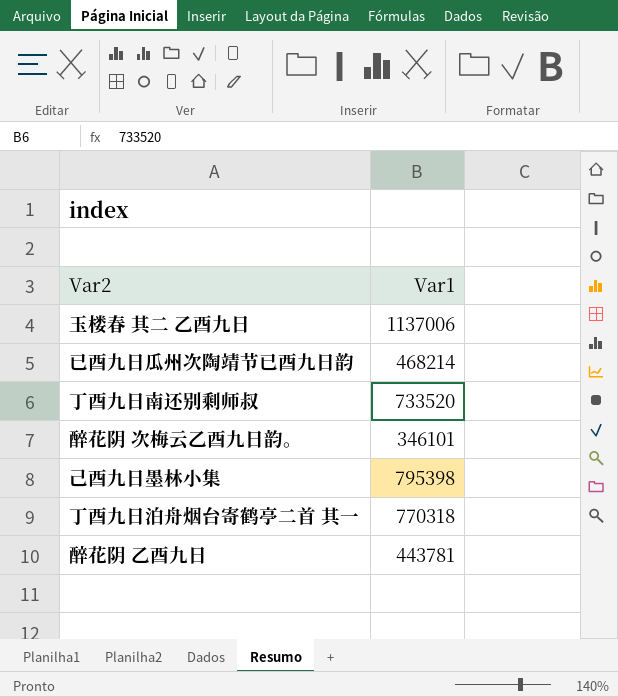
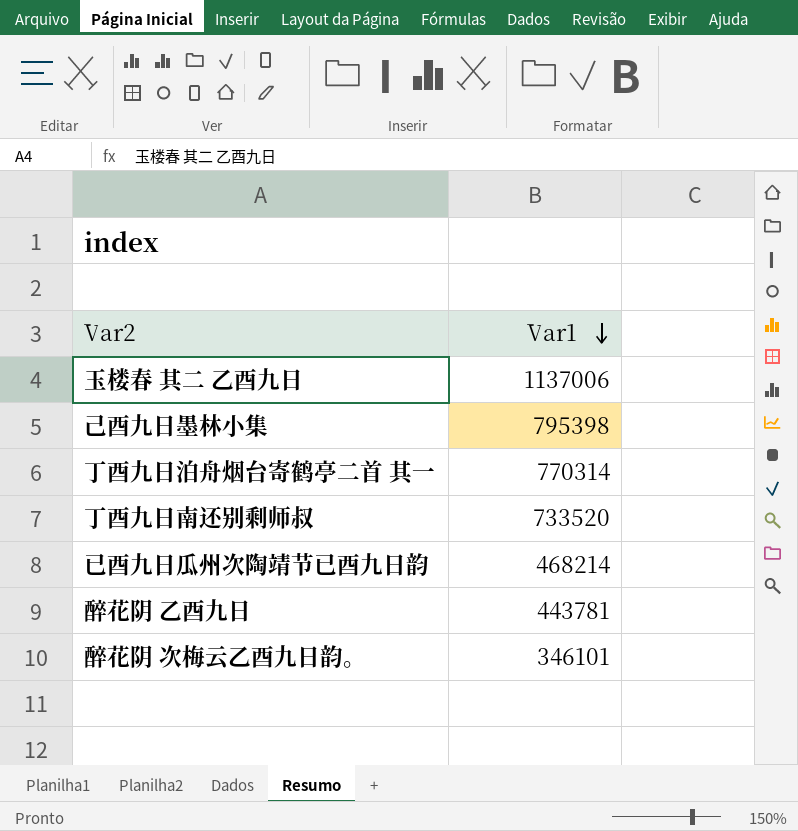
row order: none -> Var1 descending
丁酉九日泊舟烟台寄鹤亭二首 其一 | Var1: 770318 -> 770314

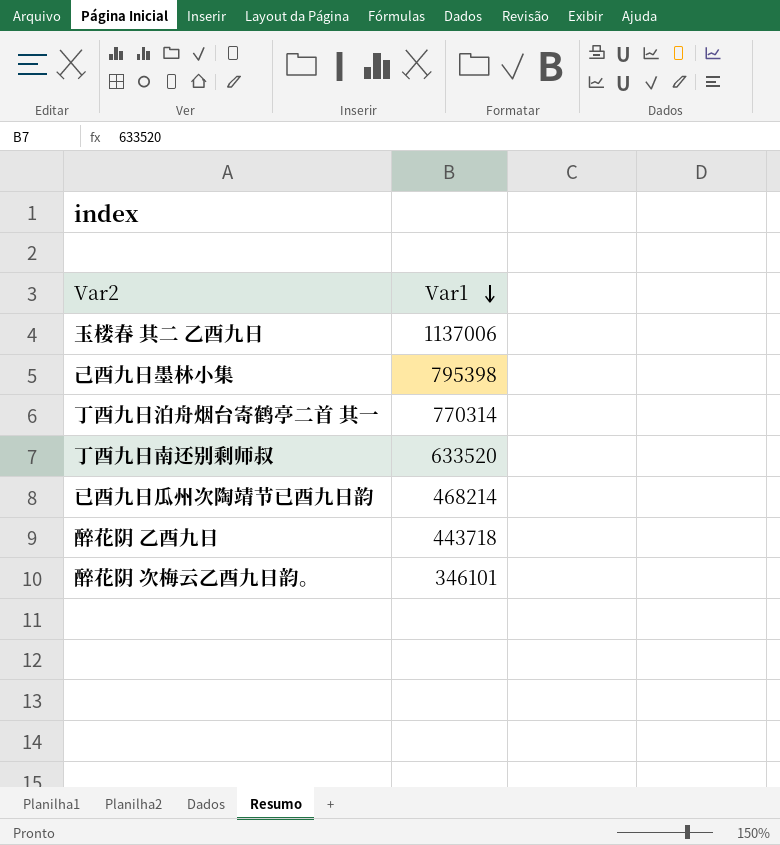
丁酉九日南还别剩师叔 | Var1: 733520 -> 633520
醉花阴 乙酉九日 | Var1: 443781 -> 443718

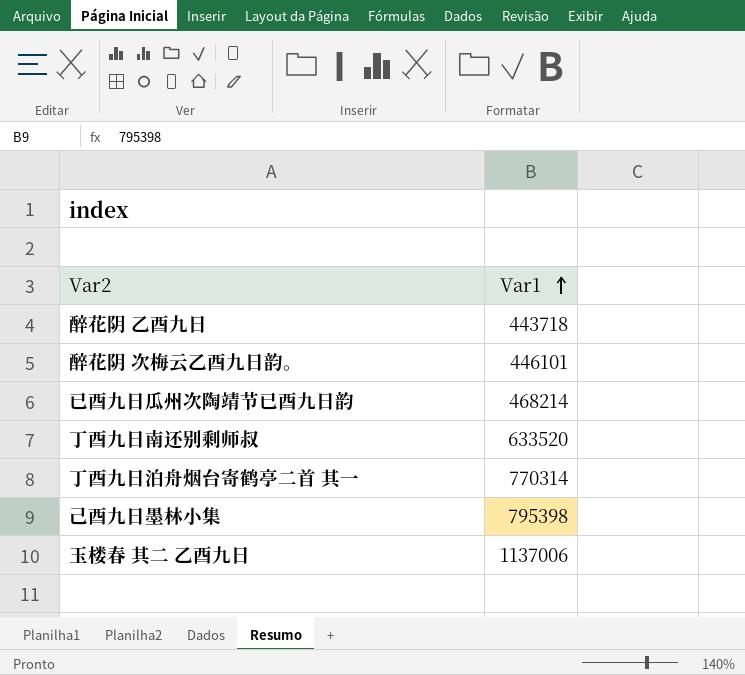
row order: Var1 descending -> Var1 ascending
醉花阴 次梅云乙酉九日韵。 | Var1: 346101 -> 446101

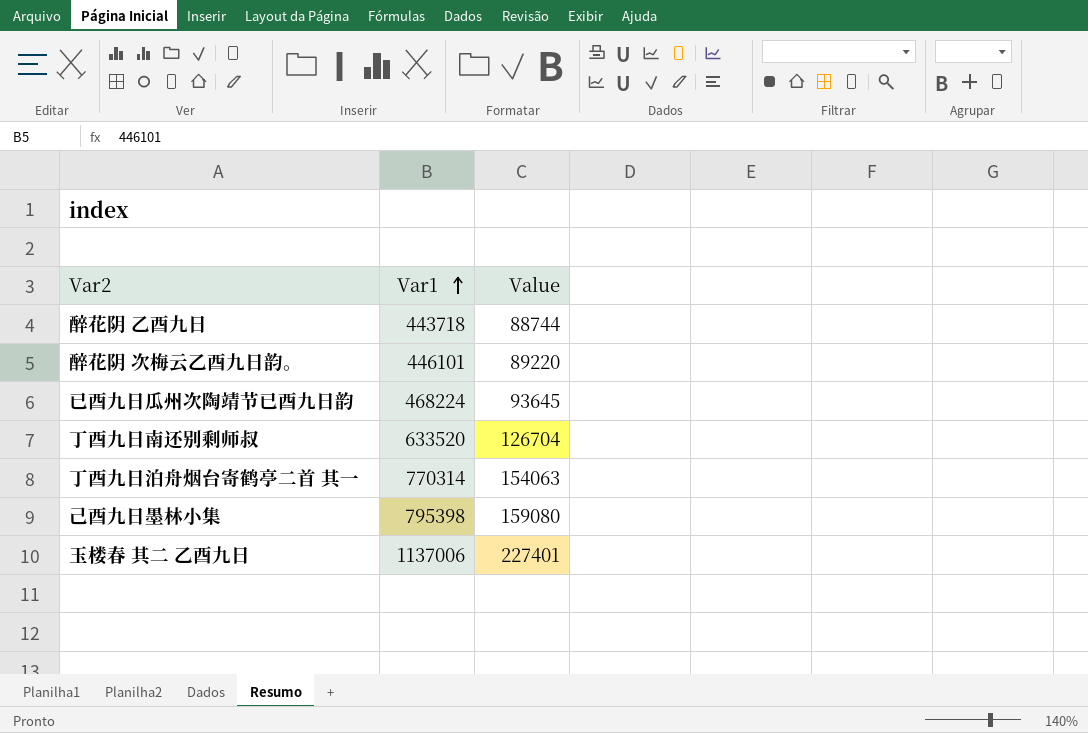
column Value | formula: none -> [Var1] * 0.2
已酉九日瓜州次陶靖节已酉九日韵 | Var1: 468214 -> 468224

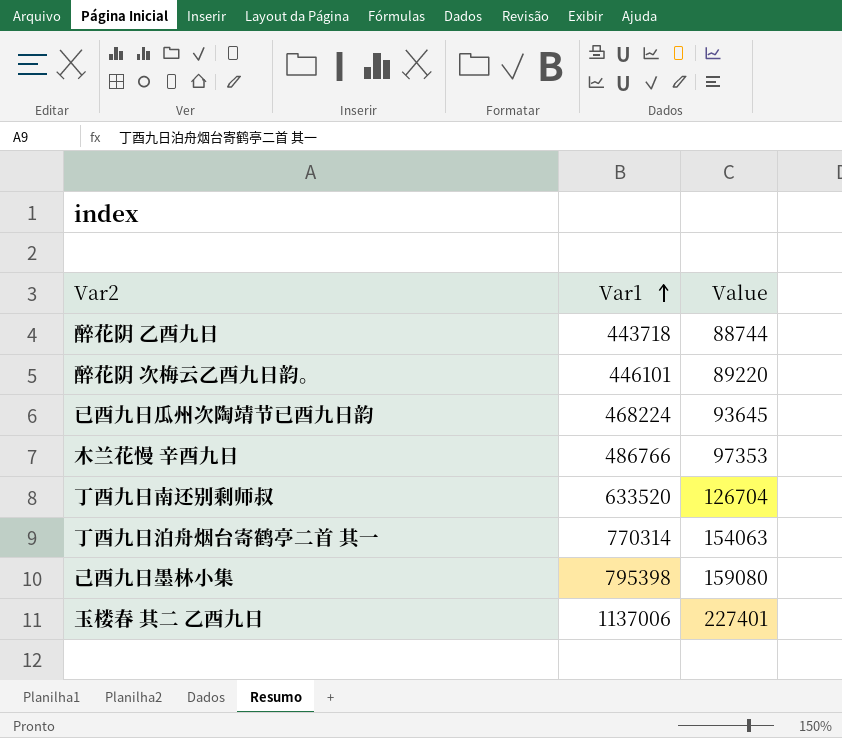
row 木兰花慢 辛酉九日: none -> 486766 | 97353

